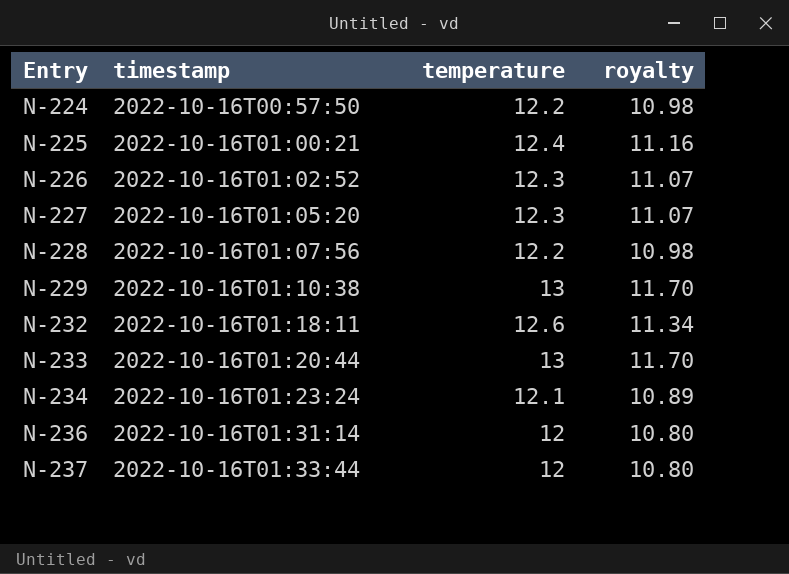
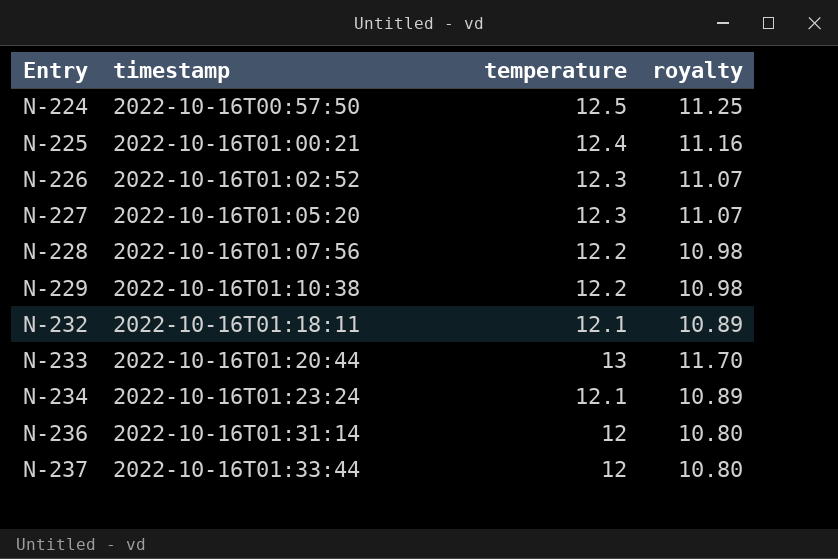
N-224 | temperature: 12.2 -> 12.5
N-224 | royalty: 10.98 -> 11.25
N-229 | temperature: 13 -> 12.2
N-229 | royalty: 11.70 -> 10.98
N-232 | temperature: 12.6 -> 12.1
N-232 | royalty: 11.34 -> 10.89

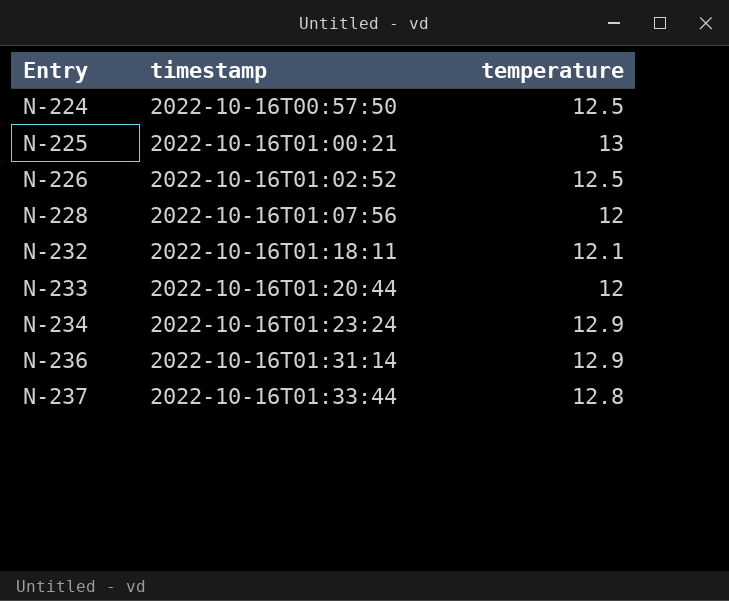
column royalty | formula: [temperature] * 0.9 -> none
row N-227: 2022-10-16T01:05:20 | 12.3 | 11.07 -> none
row N-229: 2022-10-16T01:10:38 | 12.2 | 10.98 -> none
N-225 | temperature: 12.4 -> 13
N-226 | temperature: 12.3 -> 12.5
N-228 | temperature: 12.2 -> 12
N-233 | temperature: 13 -> 12
N-234 | temperature: 12.1 -> 12.9
N-236 | temperature: 12 -> 12.9
N-237 | temperature: 12 -> 12.8

